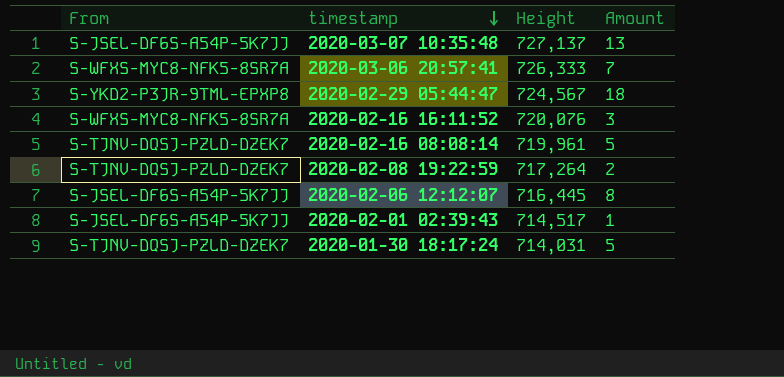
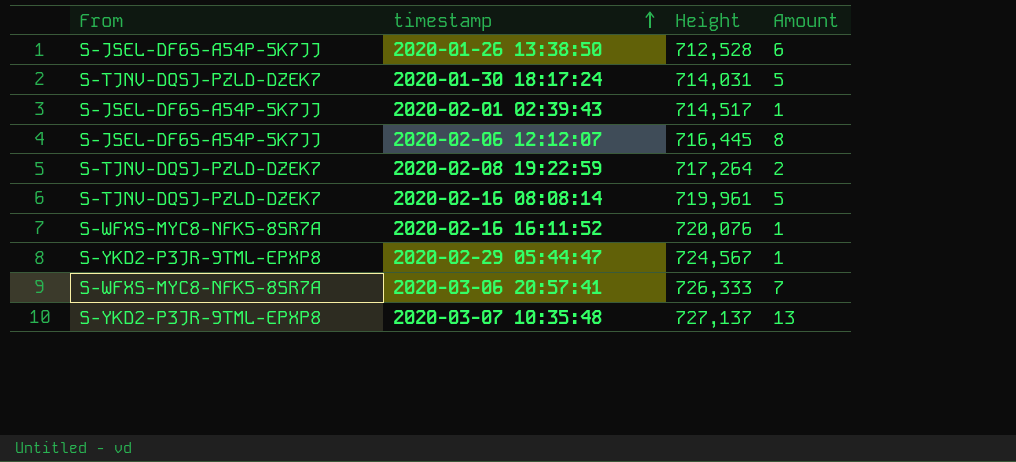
row order: timestamp descending -> timestamp ascending
row 2020-01-26 13:38:50: none -> S-JSEL-DF6S-A54P-5K7JJ | 712,528 | 6
2020-02-16 16:11:52 | Amount: 3 -> 1
2020-02-29 05:44:47 | Amount: 18 -> 1
2020-03-07 10:35:48 | From: S-JSEL-DF6S-A54P-5K7JJ -> S-YKD2-P3JR-9TML-EPXP8

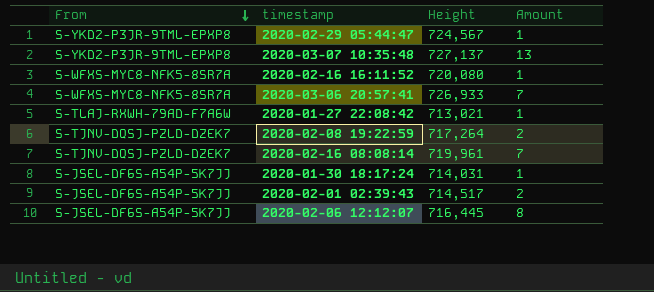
row order: timestamp ascending -> From descending
row 2020-01-26 13:38:50: S-JSEL-DF6S-A54P-5K7JJ | 712,528 | 6 -> none
2020-02-16 16:11:52 | Height: 720,076 -> 720,080
2020-03-06 20:57:41 | Height: 726,333 -> 726,933
row 2020-01-27 22:08:42: none -> S-TLAJ-RXWH-79AD-F7A6W | 713,021 | 1
2020-02-16 08:08:14 | Amount: 5 -> 7
2020-01-30 18:17:24 | From: S-TJNV-DQSJ-PZLD-DZEK7 -> S-JSEL-DF6S-A54P-5K7JJ
2020-01-30 18:17:24 | Amount: 5 -> 1
2020-02-01 02:39:43 | Amount: 1 -> 2

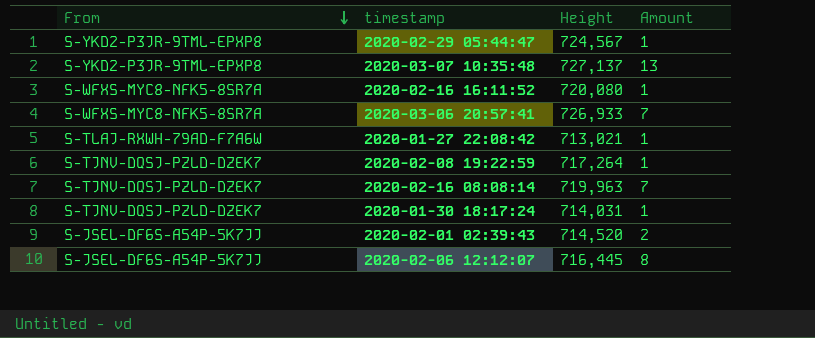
2020-02-08 19:22:59 | Amount: 2 -> 1
2020-02-16 08:08:14 | Height: 719,961 -> 719,963
2020-01-30 18:17:24 | From: S-JSEL-DF6S-A54P-5K7JJ -> S-TJNV-DQSJ-PZLD-DZEK7
2020-02-01 02:39:43 | Height: 714,517 -> 714,520

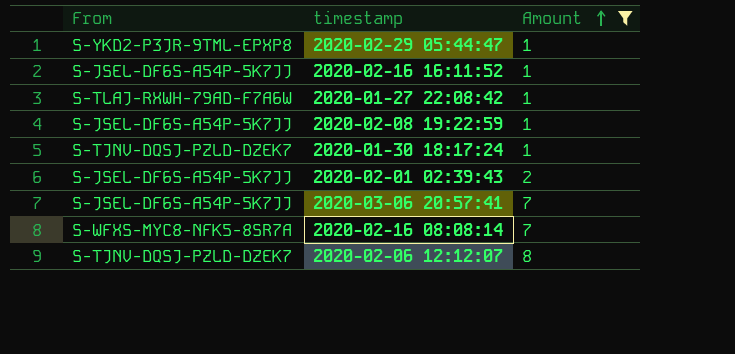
filter: none -> Amount != 13
row order: From descending -> Amount ascending
column Height | position: 3 -> none
2020-02-16 16:11:52 | From: S-WFXS-MYC8-NFK5-8SR7A -> S-JSEL-DF6S-A54P-5K7JJ
2020-02-08 19:22:59 | From: S-TJNV-DQSJ-PZLD-DZEK7 -> S-JSEL-DF6S-A54P-5K7JJ
2020-03-06 20:57:41 | From: S-WFXS-MYC8-NFK5-8SR7A -> S-JSEL-DF6S-A54P-5K7JJ
2020-02-16 08:08:14 | From: S-TJNV-DQSJ-PZLD-DZEK7 -> S-WFXS-MYC8-NFK5-8SR7A
2020-02-06 12:12:07 | From: S-JSEL-DF6S-A54P-5K7JJ -> S-TJNV-DQSJ-PZLD-DZEK7

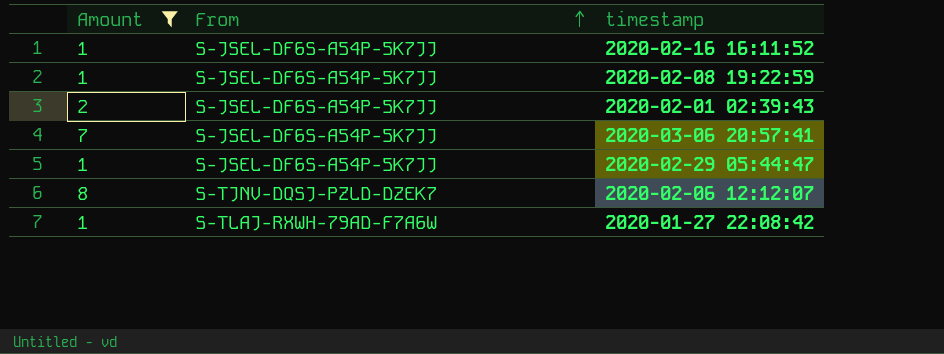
row order: Amount ascending -> From ascending
column Amount | position: 3 -> 1
row 2020-01-30 18:17:24: S-TJNV-DQSJ-PZLD-DZEK7 | 1 -> none
row 2020-02-16 08:08:14: S-WFXS-MYC8-NFK5-8SR7A | 7 -> none
2020-02-29 05:44:47 | From: S-YKD2-P3JR-9TML-EPXP8 -> S-JSEL-DF6S-A54P-5K7JJ

